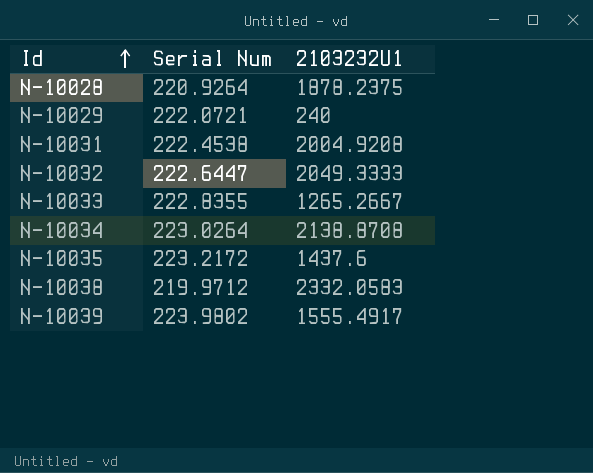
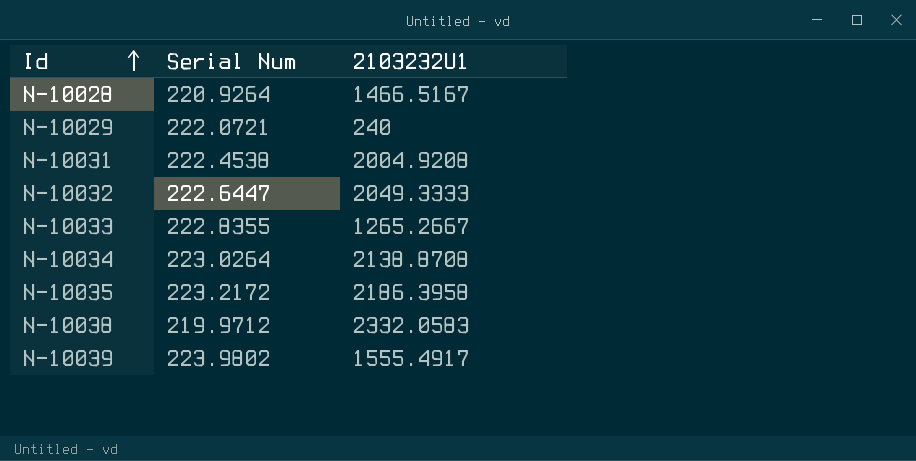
N-10028 | 2103232U1: 1878.2375 -> 1466.5167
N-10035 | 2103232U1: 1437.6 -> 2186.3958

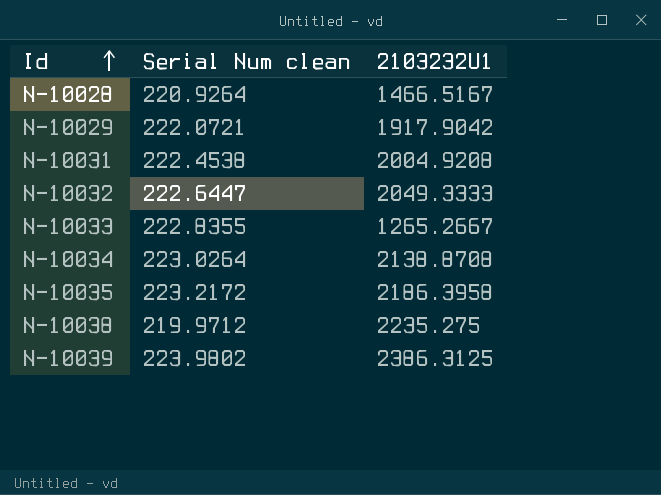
column name: Serial Num -> Serial Num clean
N-10029 | 2103232U1: 240 -> 1917.9042
N-10038 | 2103232U1: 2332.0583 -> 2235.275
N-10039 | 2103232U1: 1555.4917 -> 2386.3125

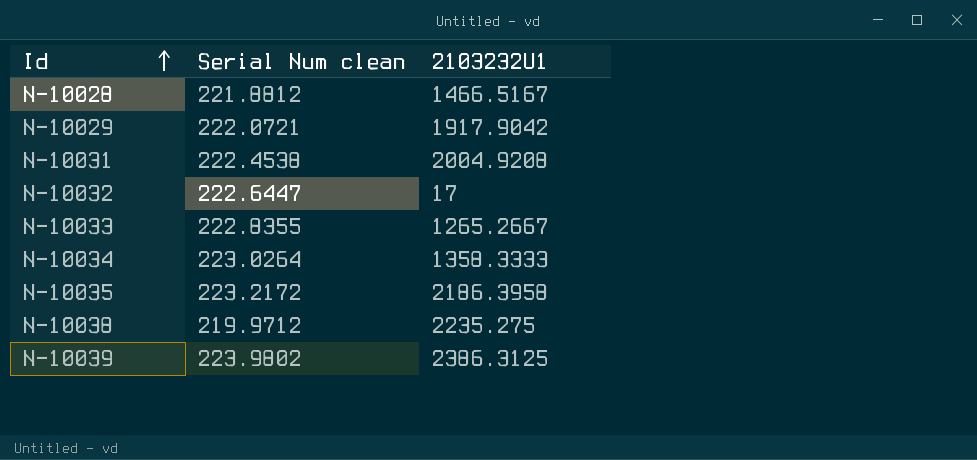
N-10028 | Serial Num clean: 220.9264 -> 221.8812
N-10032 | 2103232U1: 2049.3333 -> 17
N-10034 | 2103232U1: 2138.8708 -> 1358.3333

